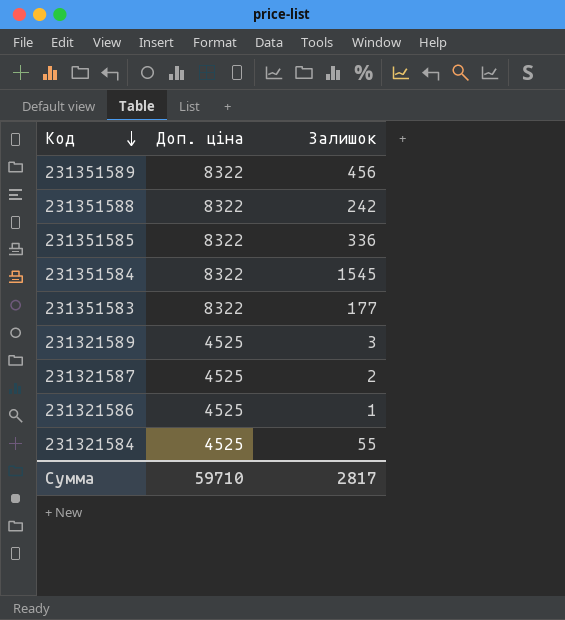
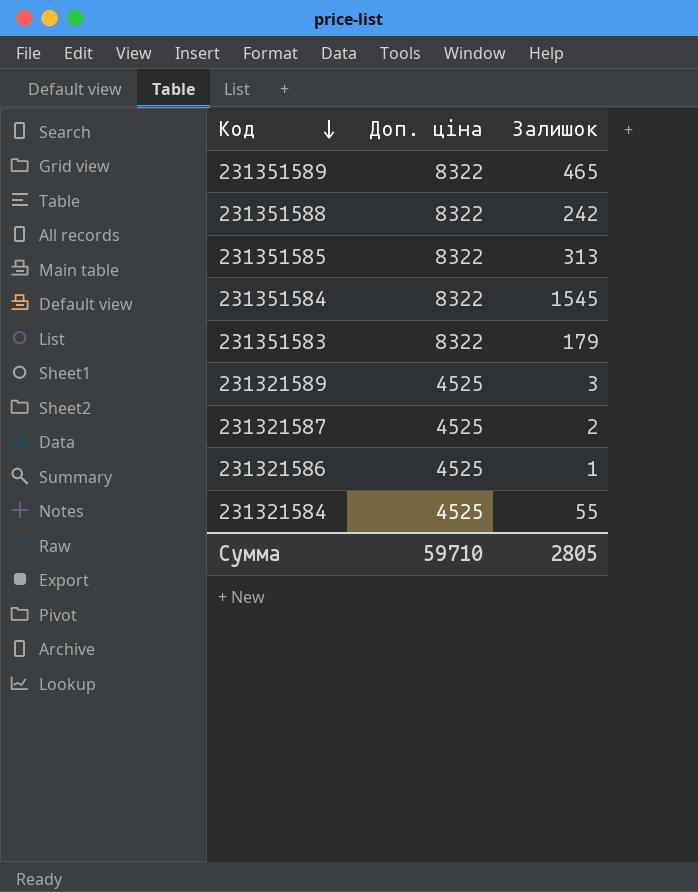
231351589 | Залишок: 456 -> 465
231351585 | Залишок: 336 -> 313
231351583 | Залишок: 177 -> 179
Сумма | Залишок: 2817 -> 2805

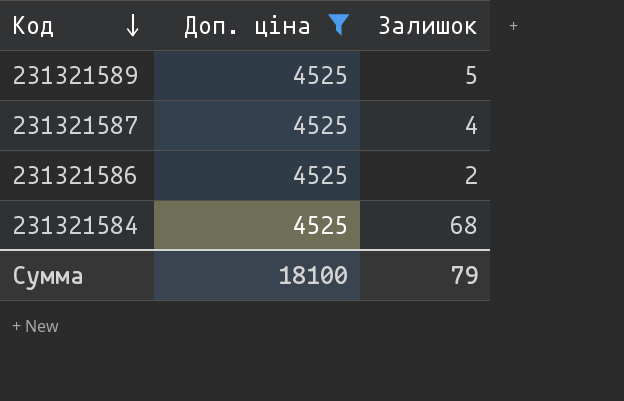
filter: none -> Доп. ціна = 4525
231321589 | Залишок: 3 -> 5
231321587 | Залишок: 2 -> 4
231321586 | Залишок: 1 -> 2
231321584 | Залишок: 55 -> 68
Сумма | Доп. ціна: 59710 -> 18100
Сумма | Залишок: 2805 -> 79

